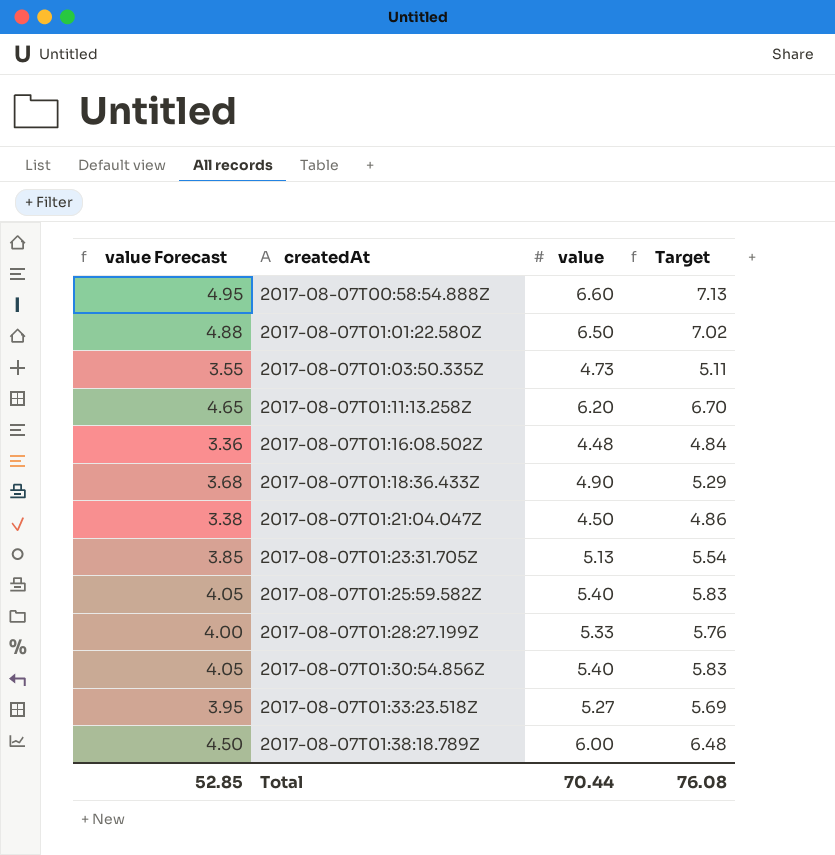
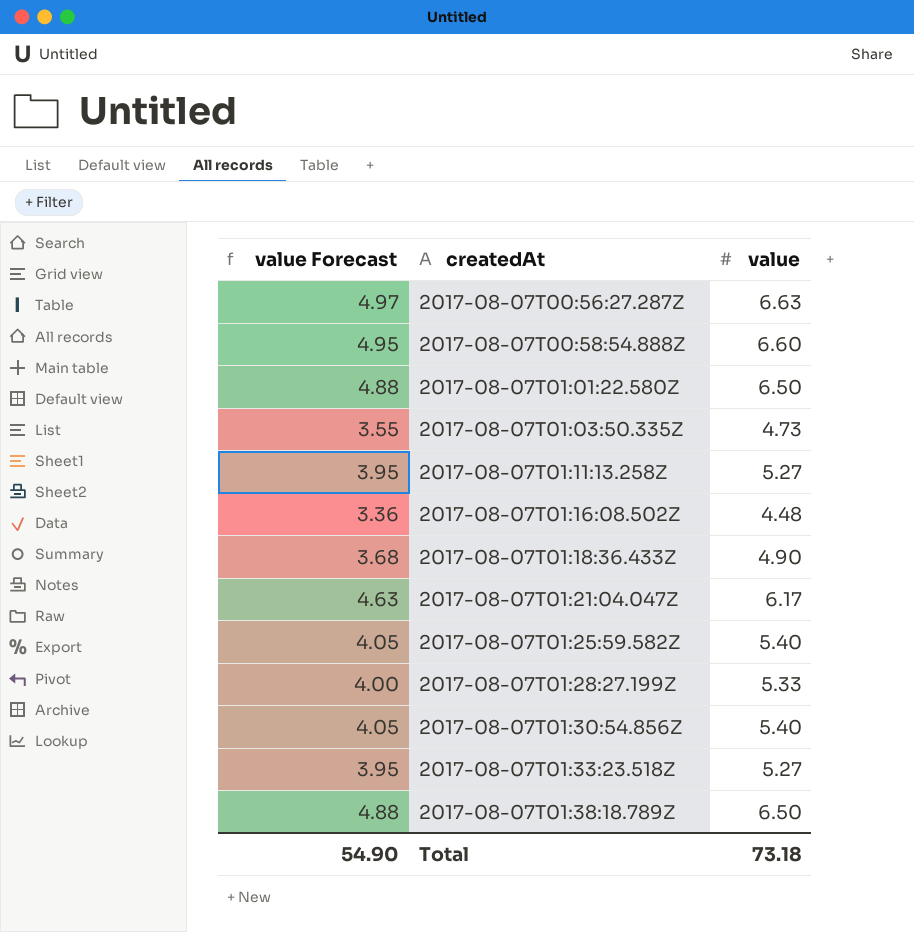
column Target | formula: [value] * 1.08 -> none
row 2017-08-07T01:23:31.705Z: 3.85 | 5.13 | 5.54 -> none
row 2017-08-07T00:56:27.287Z: none -> 4.97 | 6.63
2017-08-07T01:11:13.258Z | value Forecast: 4.65 -> 3.95
2017-08-07T01:11:13.258Z | value: 6.20 -> 5.27
2017-08-07T01:21:04.047Z | value Forecast: 3.38 -> 4.63
2017-08-07T01:21:04.047Z | value: 4.50 -> 6.17
2017-08-07T01:38:18.789Z | value Forecast: 4.50 -> 4.88
2017-08-07T01:38:18.789Z | value: 6.00 -> 6.50
Total | value Forecast: 52.85 -> 54.90
Total | value: 70.44 -> 73.18

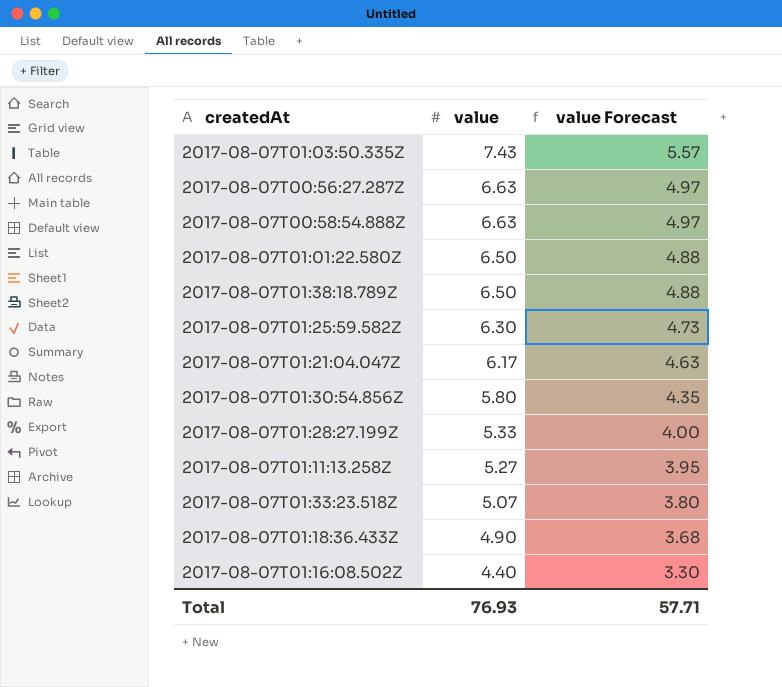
row order: createdAt ascending -> value descending
column value Forecast | position: 1 -> 3
2017-08-07T01:03:50.335Z | value: 4.73 -> 7.43
2017-08-07T01:03:50.335Z | value Forecast: 3.55 -> 5.57
2017-08-07T00:58:54.888Z | value: 6.60 -> 6.63
2017-08-07T00:58:54.888Z | value Forecast: 4.95 -> 4.97
2017-08-07T01:25:59.582Z | value: 5.40 -> 6.30
2017-08-07T01:25:59.582Z | value Forecast: 4.05 -> 4.73
2017-08-07T01:30:54.856Z | value: 5.40 -> 5.80
2017-08-07T01:30:54.856Z | value Forecast: 4.05 -> 4.35
2017-08-07T01:33:23.518Z | value: 5.27 -> 5.07
2017-08-07T01:33:23.518Z | value Forecast: 3.95 -> 3.80
2017-08-07T01:16:08.502Z | value: 4.48 -> 4.40
2017-08-07T01:16:08.502Z | value Forecast: 3.36 -> 3.30
Total | value: 73.18 -> 76.93
Total | value Forecast: 54.90 -> 57.71

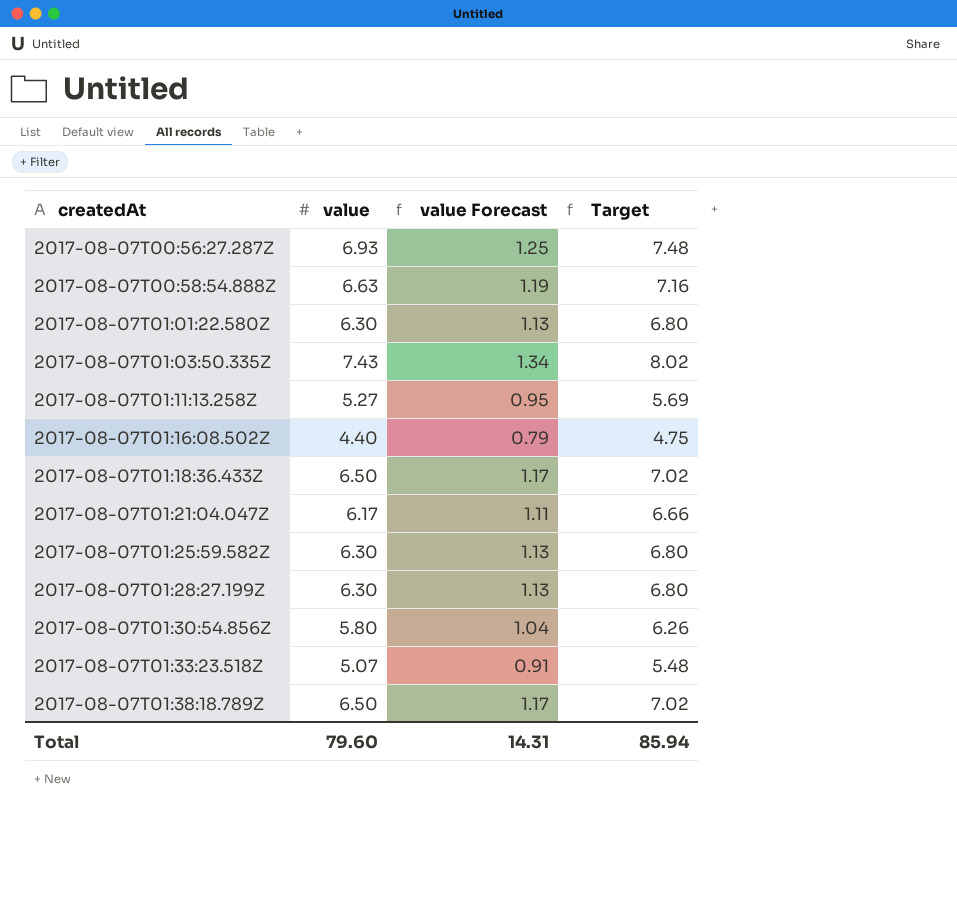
row order: value descending -> createdAt ascending
column value Forecast | formula: [value] * 0.75 -> [value] * 0.18
column Target | formula: none -> [value] * 1.08
2017-08-07T00:56:27.287Z | value: 6.63 -> 6.93
2017-08-07T01:01:22.580Z | value: 6.50 -> 6.30
2017-08-07T01:18:36.433Z | value: 4.90 -> 6.50
2017-08-07T01:28:27.199Z | value: 5.33 -> 6.30
Total | value: 76.93 -> 79.60
Total | value Forecast: 57.71 -> 14.31

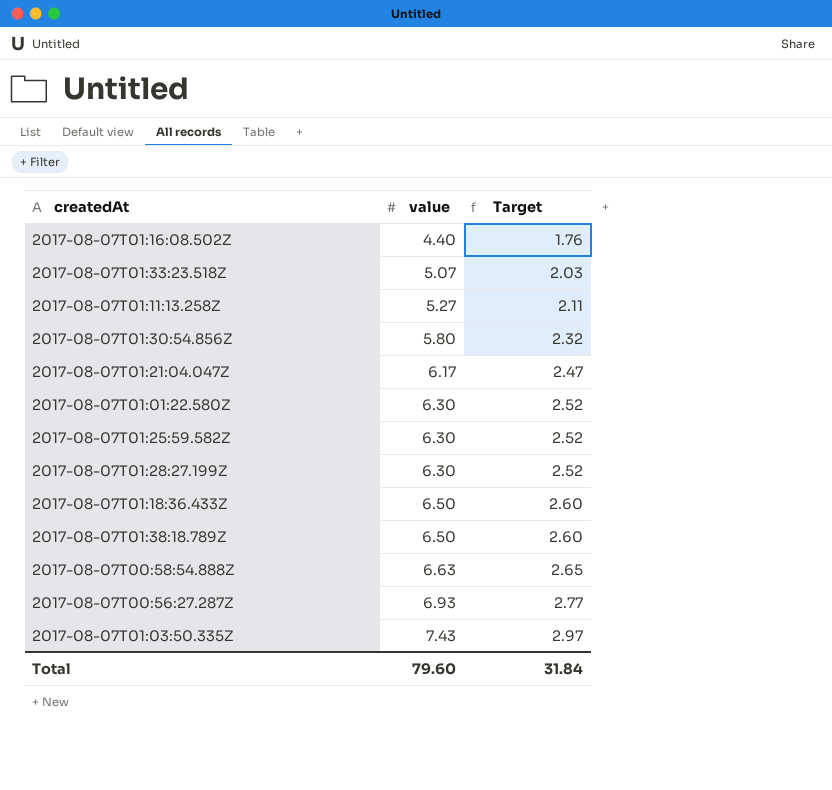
row order: createdAt ascending -> value ascending
column value Forecast | formula: [value] * 0.18 -> none
column Target | formula: [value] * 1.08 -> [value] * 0.4
Total | Target: 85.94 -> 31.84

